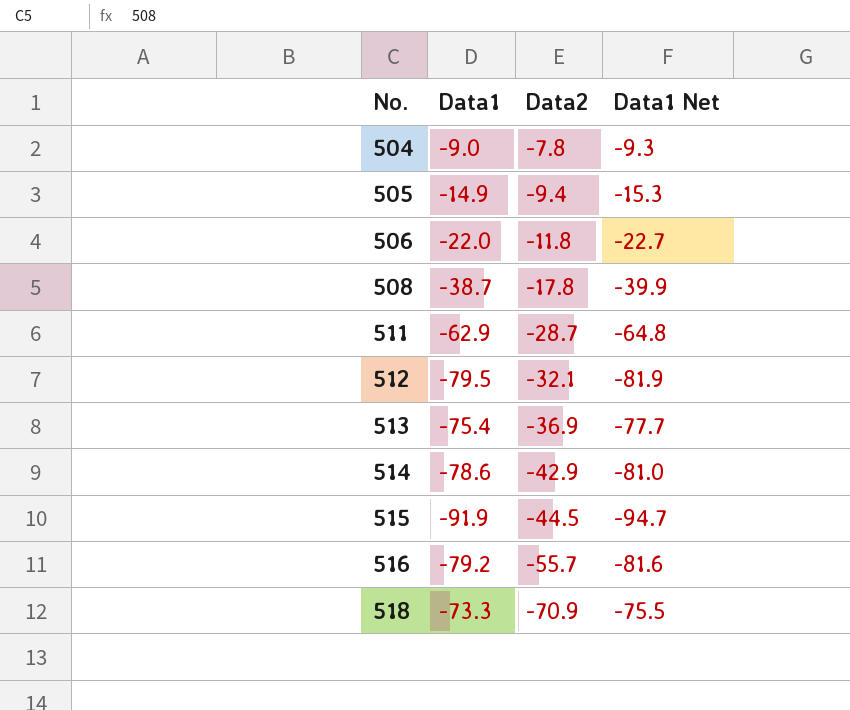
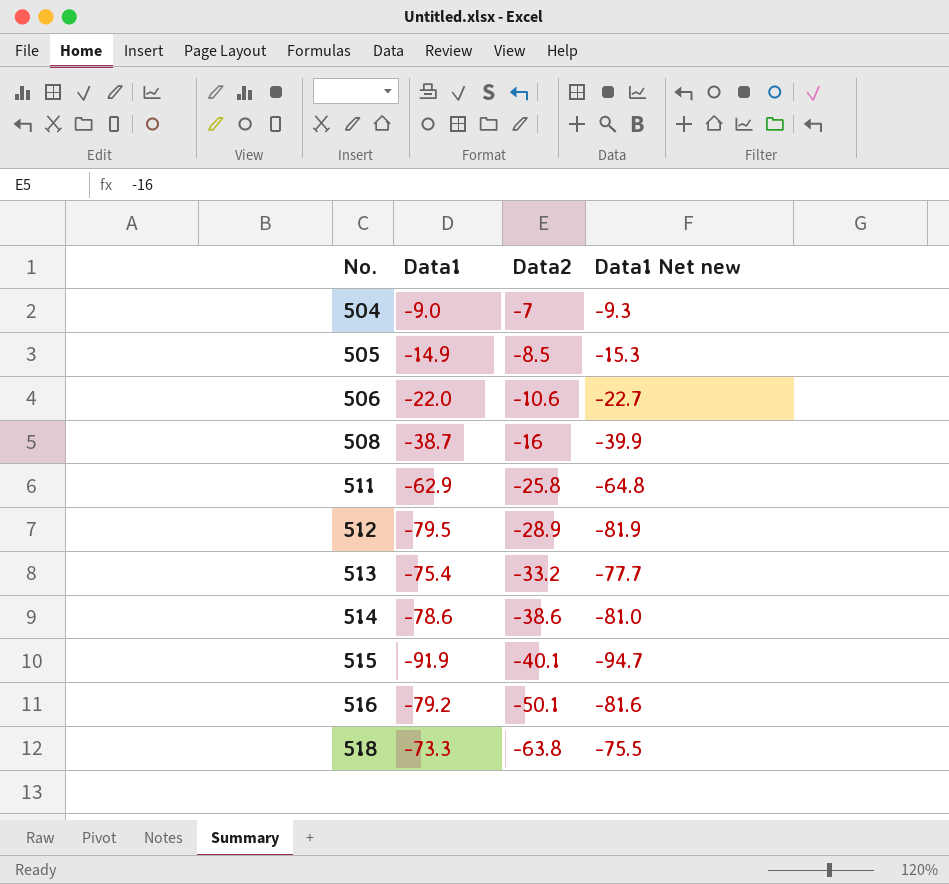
column name: Data1 Net -> Data1 Net new
504 | Data2: -7.8 -> -7
505 | Data2: -9.4 -> -8.5
506 | Data2: -11.8 -> -10.6
508 | Data2: -17.8 -> -16
511 | Data2: -28.7 -> -25.8
512 | Data2: -32.1 -> -28.9
513 | Data2: -36.9 -> -33.2
514 | Data2: -42.9 -> -38.6
515 | Data2: -44.5 -> -40.1
516 | Data2: -55.7 -> -50.1
518 | Data2: -70.9 -> -63.8

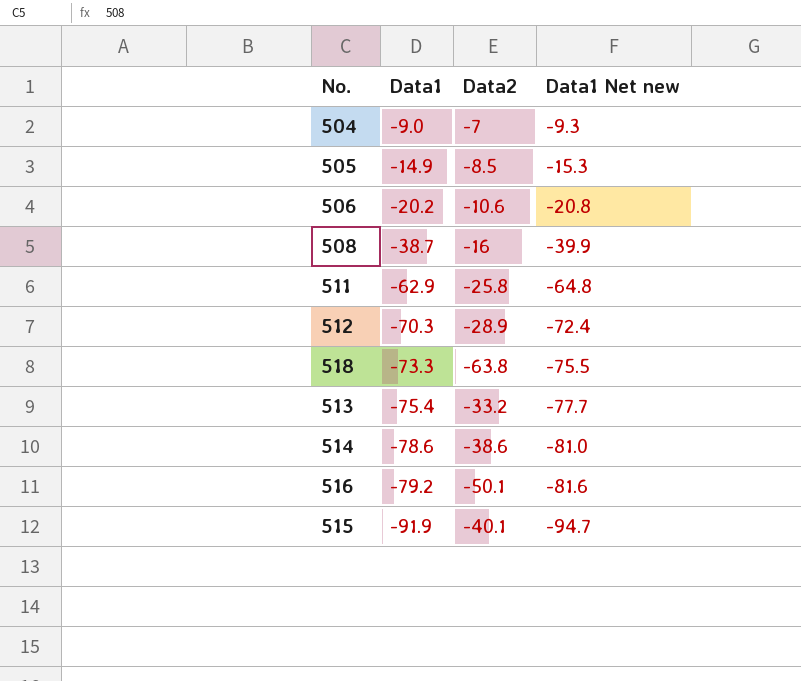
row order: No. ascending -> Data1 descending
506 | Data1: -22.0 -> -20.2
506 | Data1 Net new: -22.7 -> -20.8
512 | Data1: -79.5 -> -70.3
512 | Data1 Net new: -81.9 -> -72.4

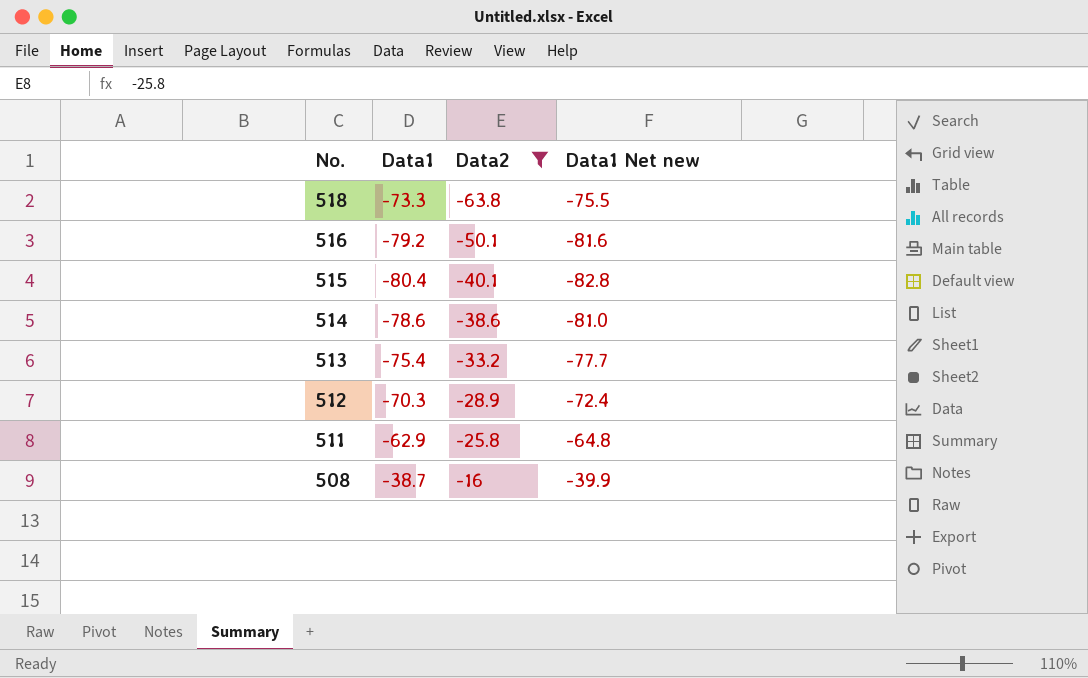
filter: none -> Data2 <= -16
row order: Data1 descending -> No. descending
515 | Data1: -91.9 -> -80.4
515 | Data1 Net new: -94.7 -> -82.8

